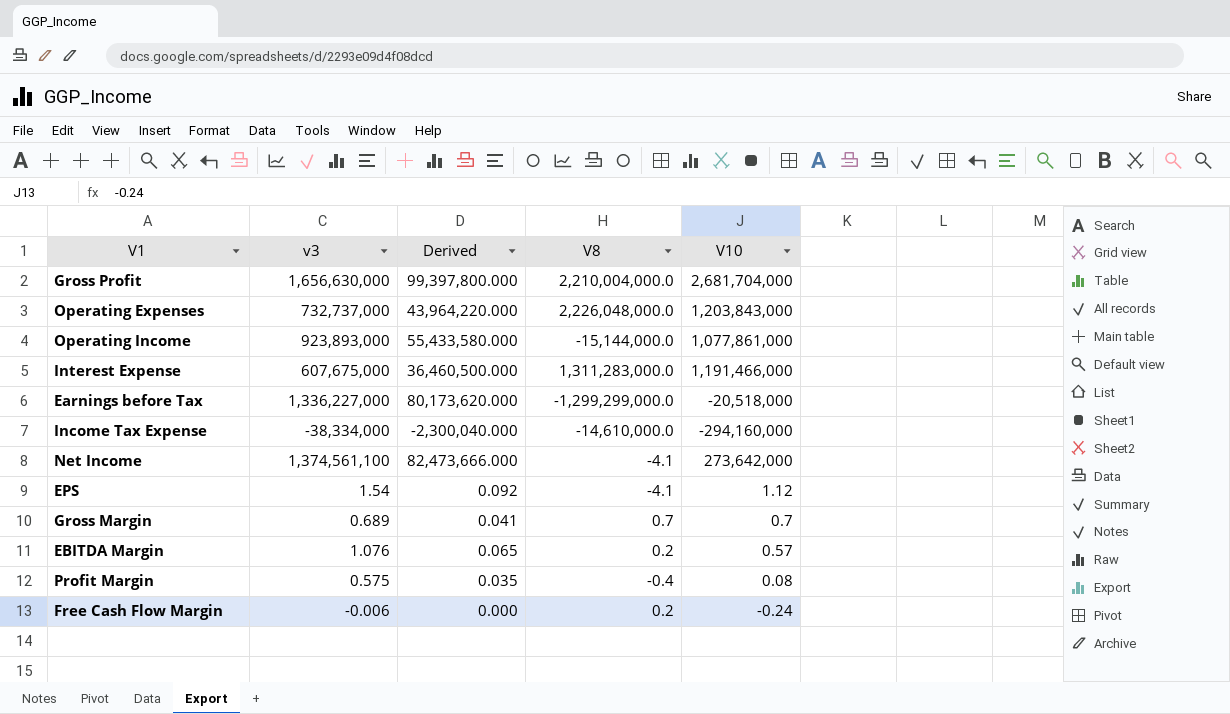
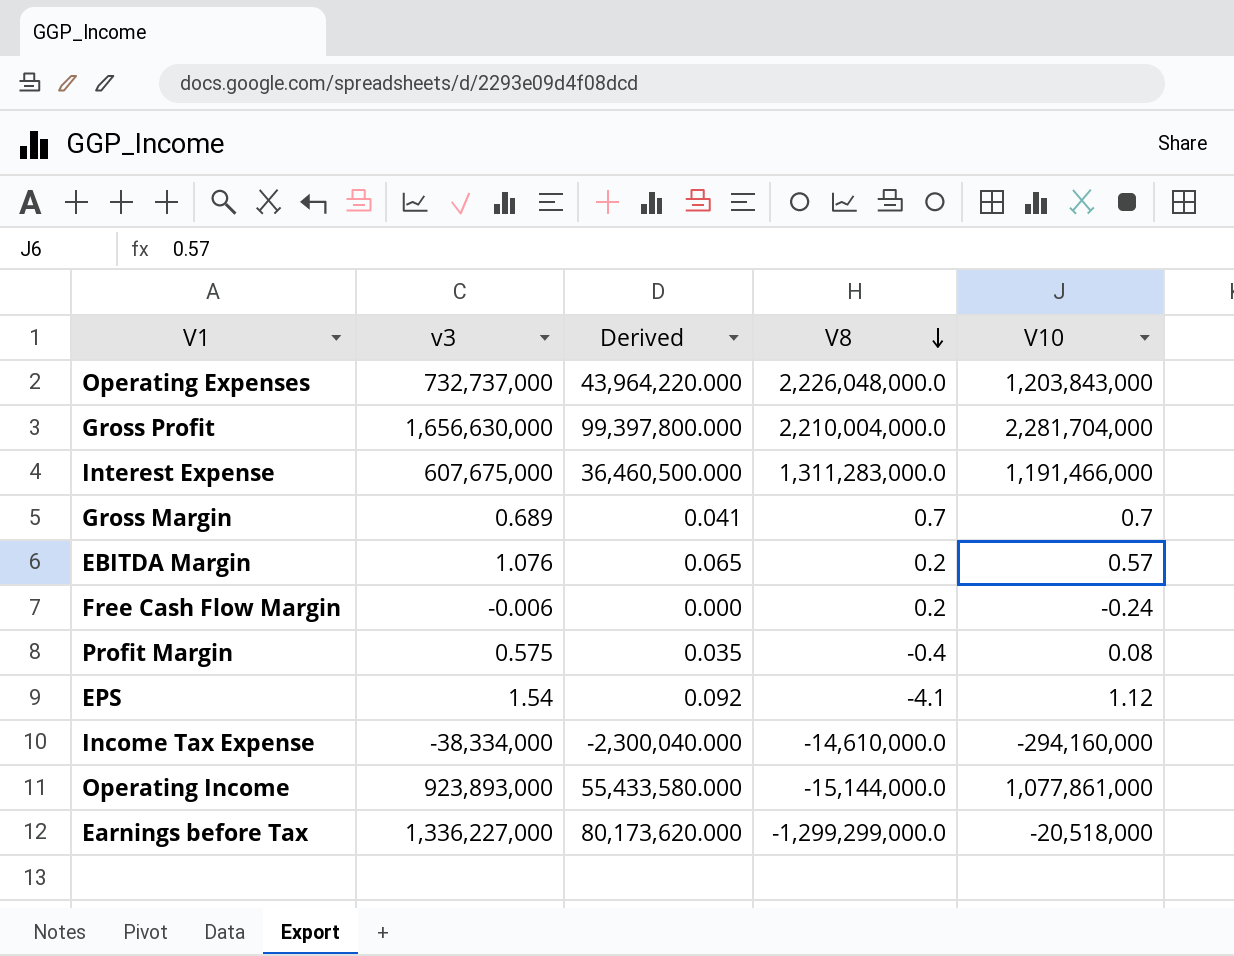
row order: none -> V8 descending
row Net Income: 1,374,561,100 | 82,473,666.000 | -4.1 | 273,642,000 -> none
Gross Profit | V10: 2,681,704,000 -> 2,281,704,000

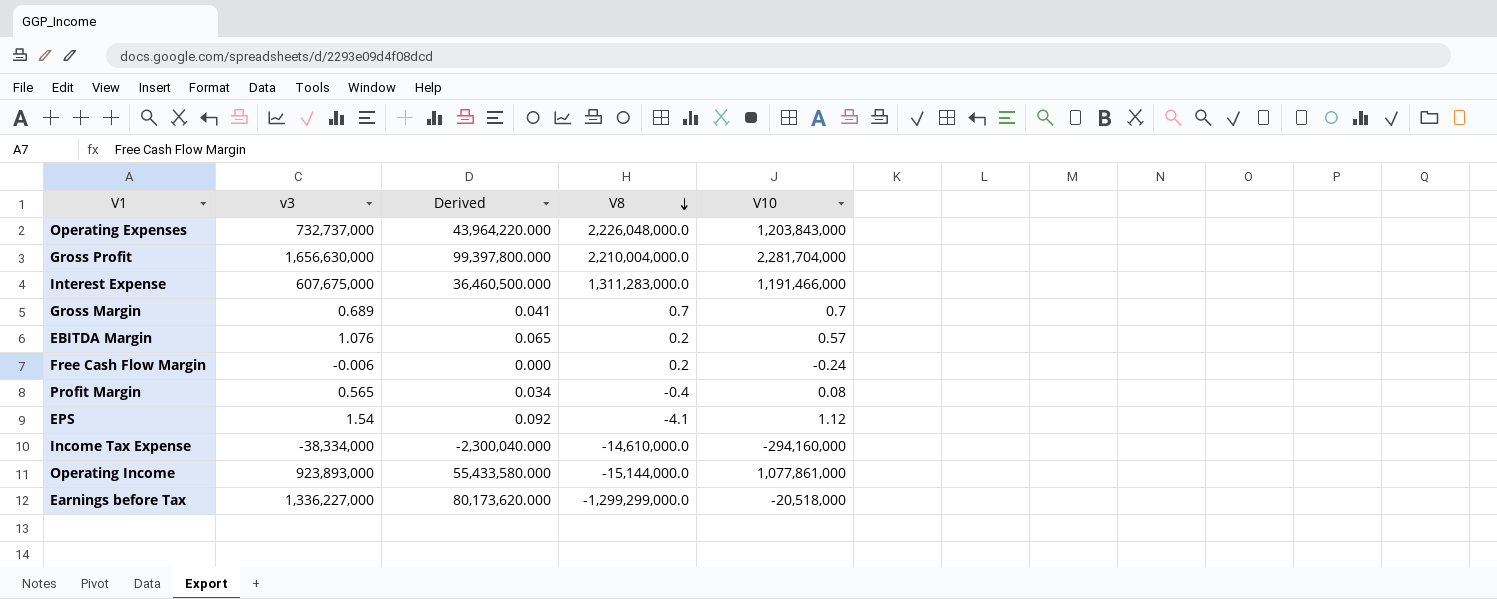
Profit Margin | v3: 0.575 -> 0.565
Profit Margin | Derived: 0.035 -> 0.034

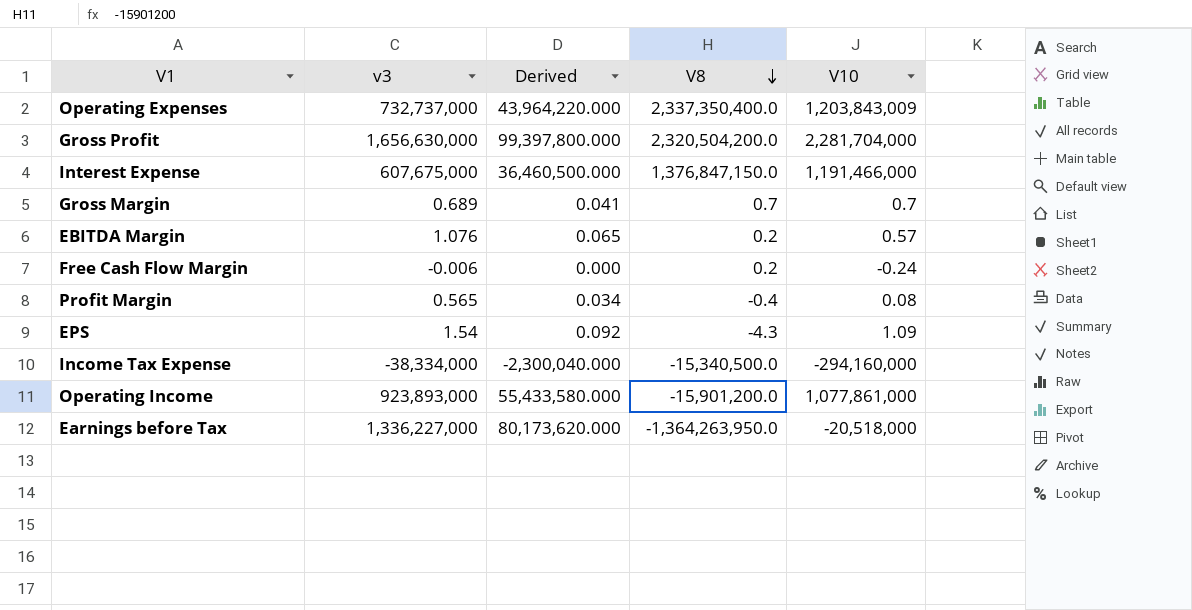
Operating Expenses | V8: 2,226,048,000.0 -> 2,337,350,400.0
Operating Expenses | V10: 1,203,843,000 -> 1,203,843,009
Gross Profit | V8: 2,210,004,000.0 -> 2,320,504,200.0
Interest Expense | V8: 1,311,283,000.0 -> 1,376,847,150.0
EPS | V8: -4.1 -> -4.3
EPS | V10: 1.12 -> 1.09
Income Tax Expense | V8: -14,610,000.0 -> -15,340,500.0
Operating Income | V8: -15,144,000.0 -> -15,901,200.0
Earnings before Tax | V8: -1,299,299,000.0 -> -1,364,263,950.0

